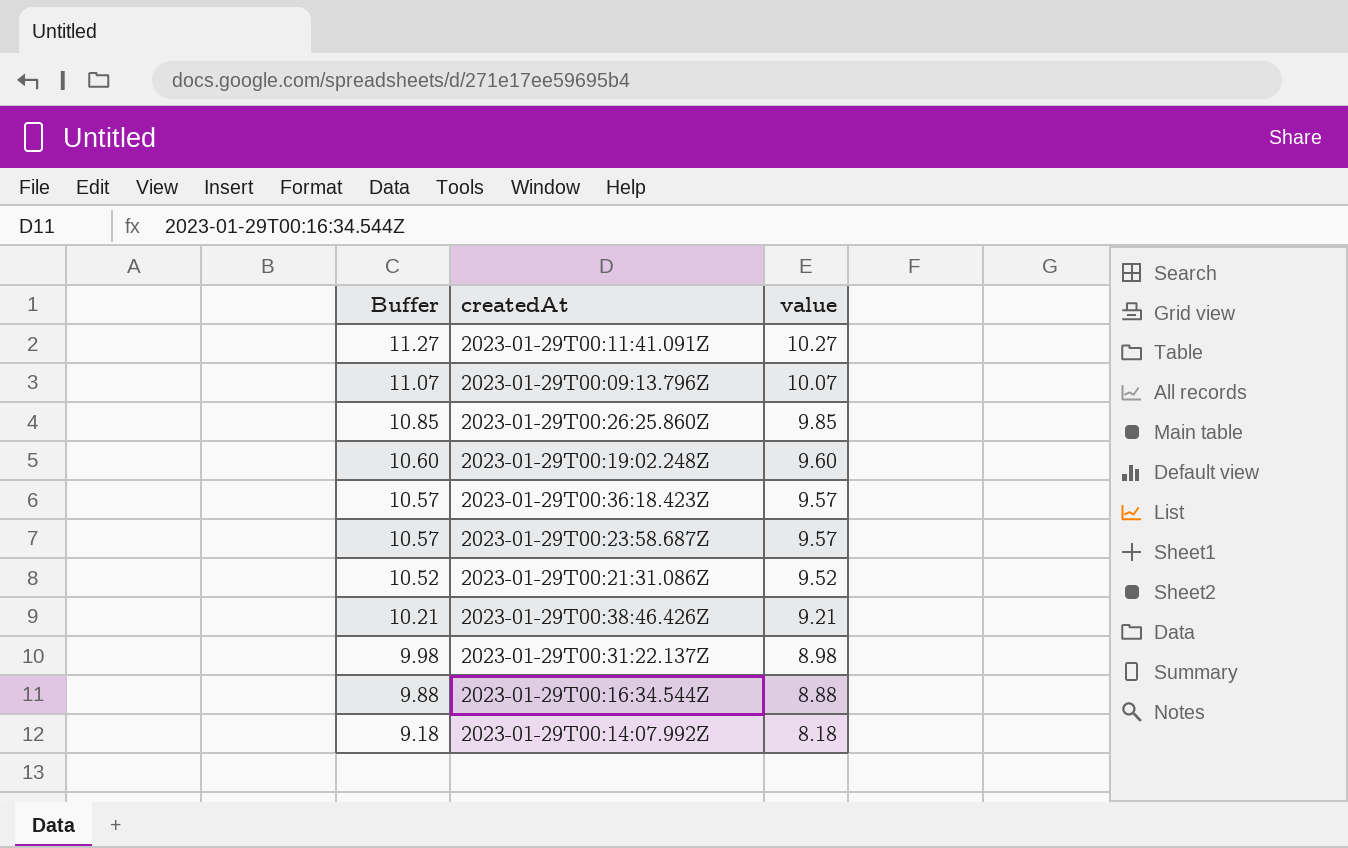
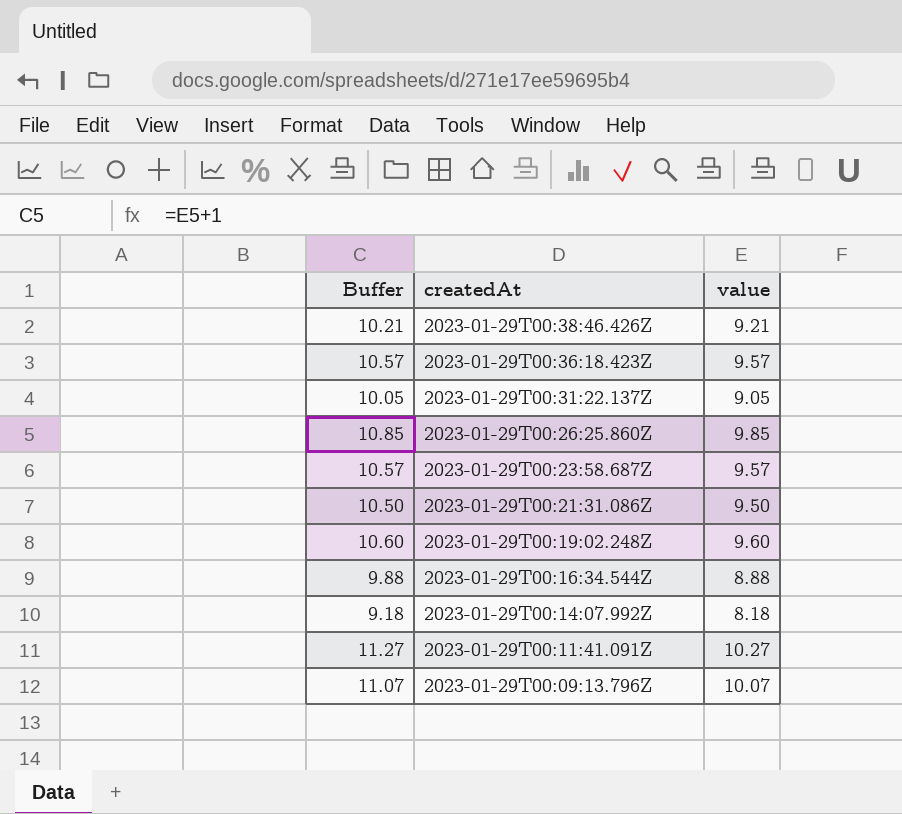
row order: Buffer descending -> createdAt descending
2023-01-29T00:31:22.137Z | Buffer: 9.98 -> 10.05
2023-01-29T00:31:22.137Z | value: 8.98 -> 9.05
2023-01-29T00:21:31.086Z | Buffer: 10.52 -> 10.50
2023-01-29T00:21:31.086Z | value: 9.52 -> 9.50

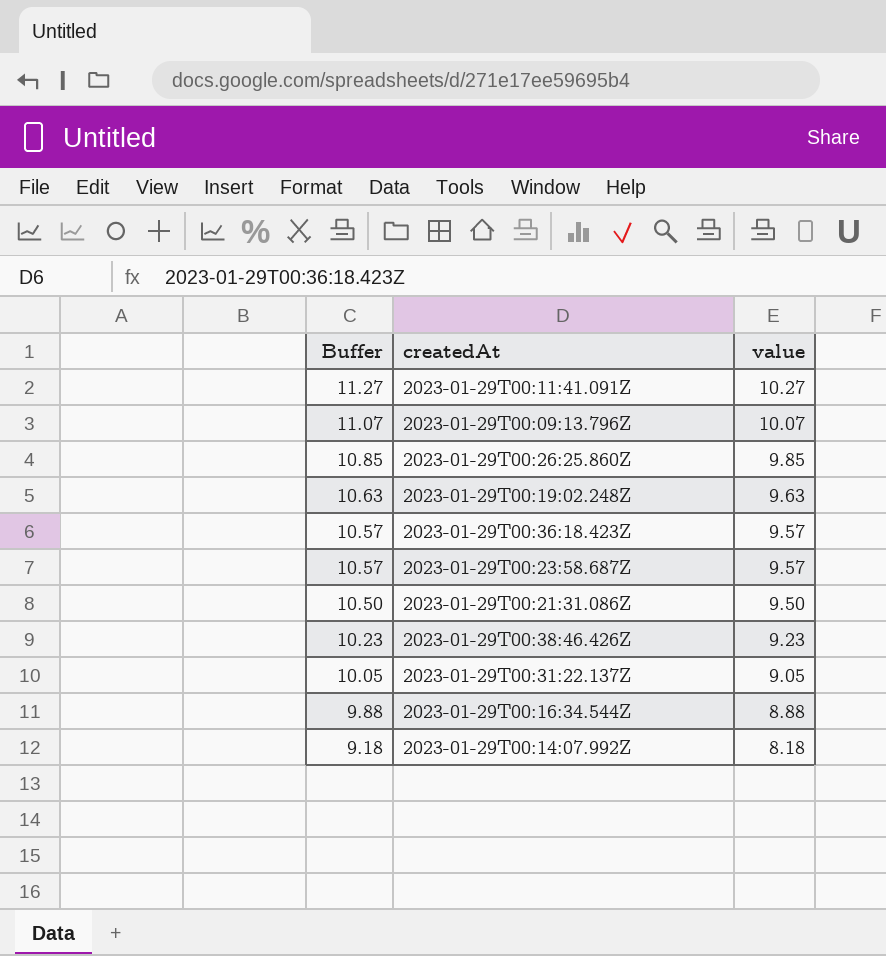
row order: createdAt descending -> Buffer descending
2023-01-29T00:19:02.248Z | Buffer: 10.60 -> 10.63
2023-01-29T00:19:02.248Z | value: 9.60 -> 9.63
2023-01-29T00:38:46.426Z | Buffer: 10.21 -> 10.23
2023-01-29T00:38:46.426Z | value: 9.21 -> 9.23

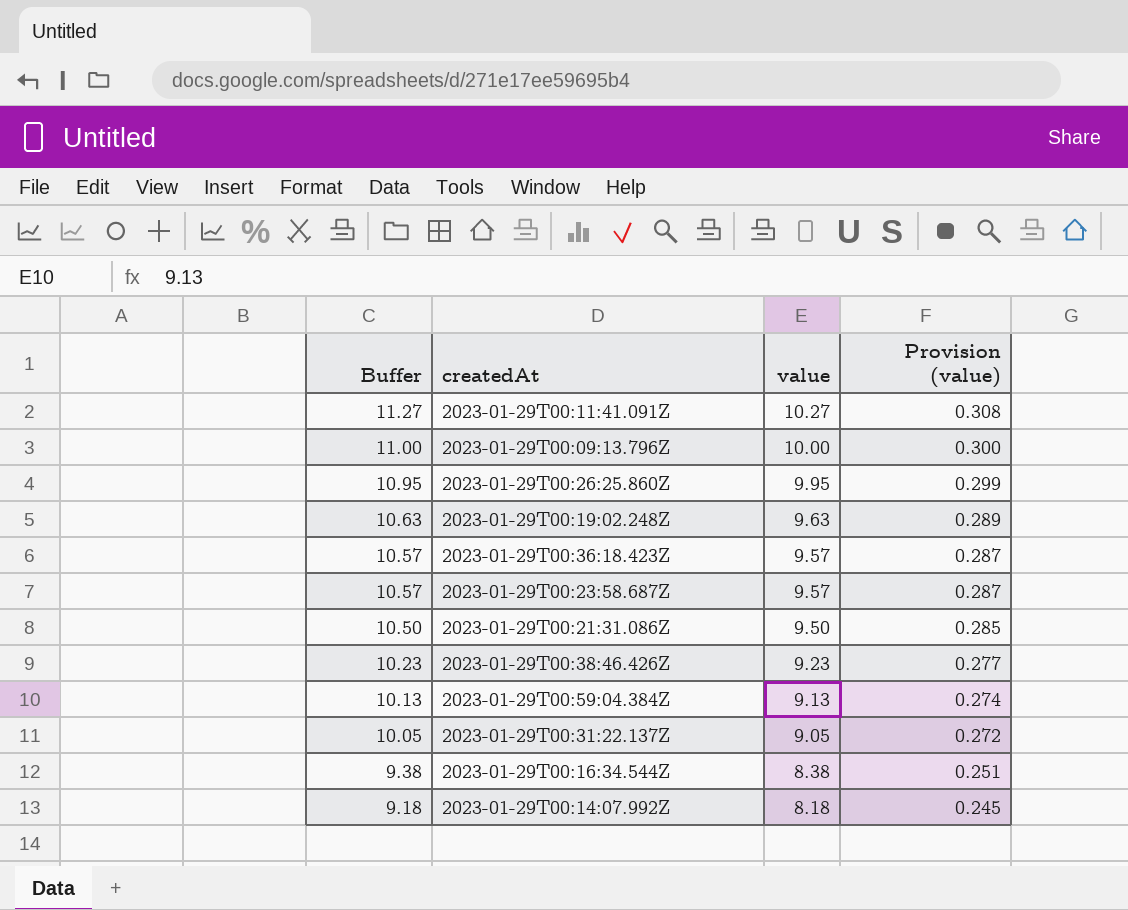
column Provision (value) | formula: none -> [value] * 0.03
2023-01-29T00:09:13.796Z | Buffer: 11.07 -> 11.00
2023-01-29T00:09:13.796Z | value: 10.07 -> 10.00
2023-01-29T00:26:25.860Z | Buffer: 10.85 -> 10.95
2023-01-29T00:26:25.860Z | value: 9.85 -> 9.95
row 2023-01-29T00:59:04.384Z: none -> 10.13 | 9.13 | 0.274
2023-01-29T00:16:34.544Z | Buffer: 9.88 -> 9.38
2023-01-29T00:16:34.544Z | value: 8.88 -> 8.38

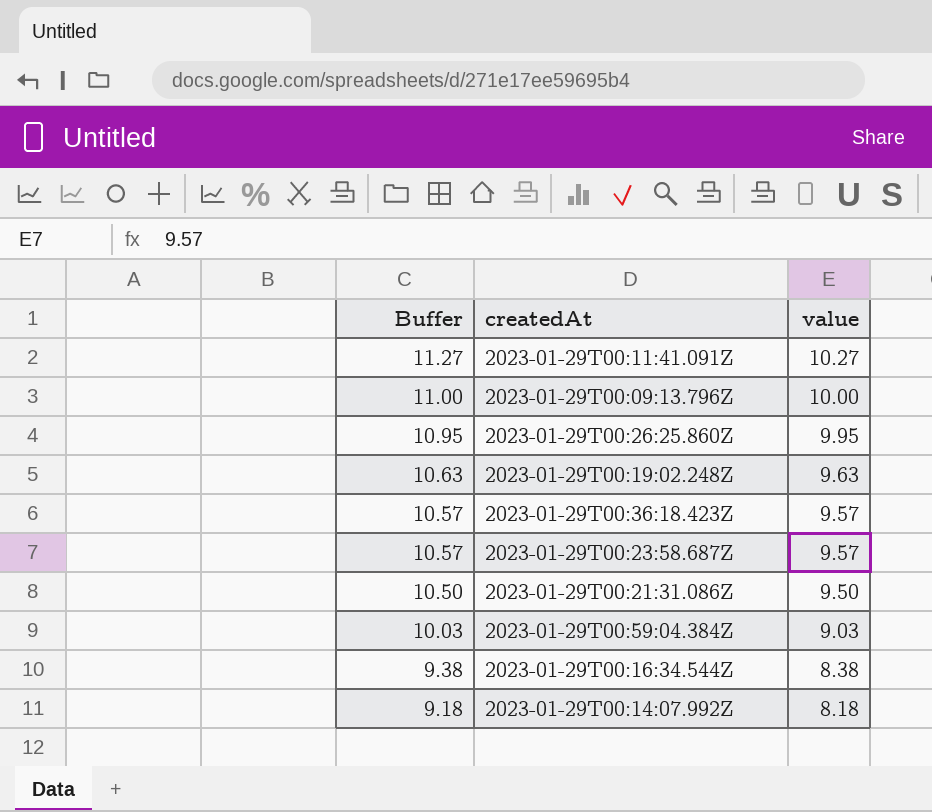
column Provision (value) | formula: [value] * 0.03 -> none
row 2023-01-29T00:38:46.426Z: 10.23 | 9.23 | 0.277 -> none
row 2023-01-29T00:31:22.137Z: 10.05 | 9.05 | 0.272 -> none
2023-01-29T00:59:04.384Z | Buffer: 10.13 -> 10.03
2023-01-29T00:59:04.384Z | value: 9.13 -> 9.03

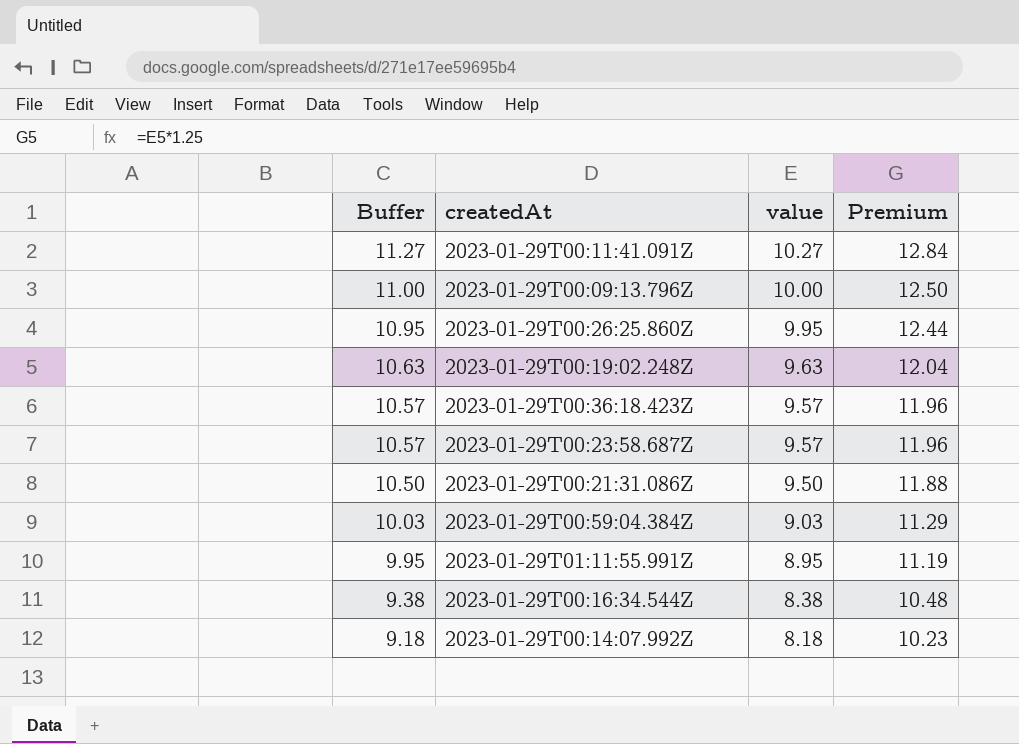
column Premium | formula: none -> [value] * 1.25
row 2023-01-29T01:11:55.991Z: none -> 9.95 | 8.95 | 11.19

